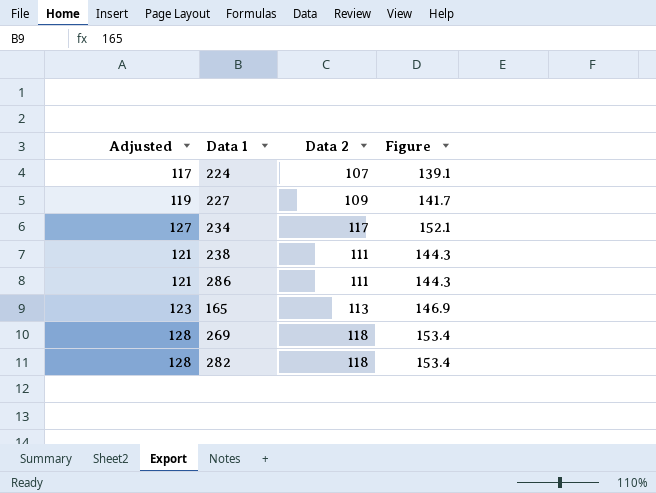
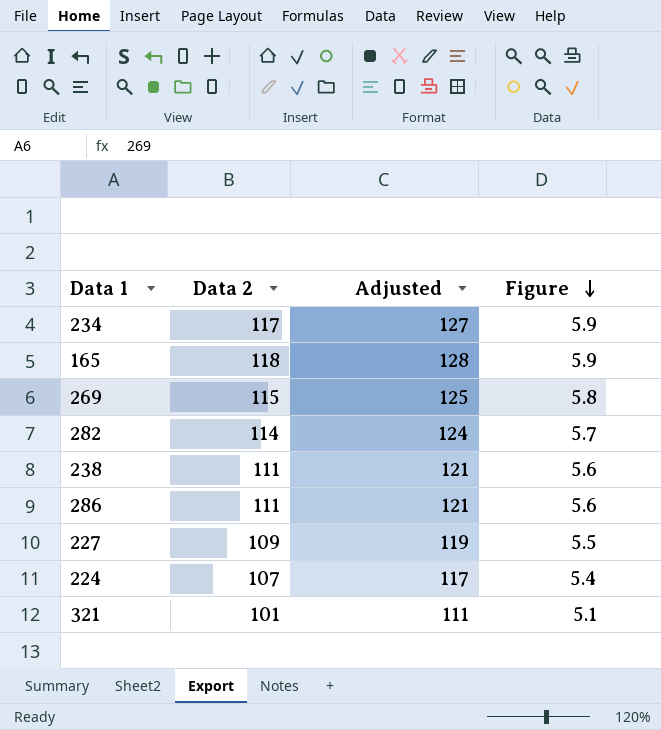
row order: none -> Figure descending
column Adjusted | position: 1 -> 3
column Figure | formula: [Data 2] * 1.3 -> [Data 2] * 0.05
165 | Data 2: 113 -> 118
165 | Adjusted: 123 -> 128
269 | Data 2: 118 -> 115
269 | Adjusted: 128 -> 125
282 | Data 2: 118 -> 114
282 | Adjusted: 128 -> 124
row 321: none -> 101 | 111 | 5.1

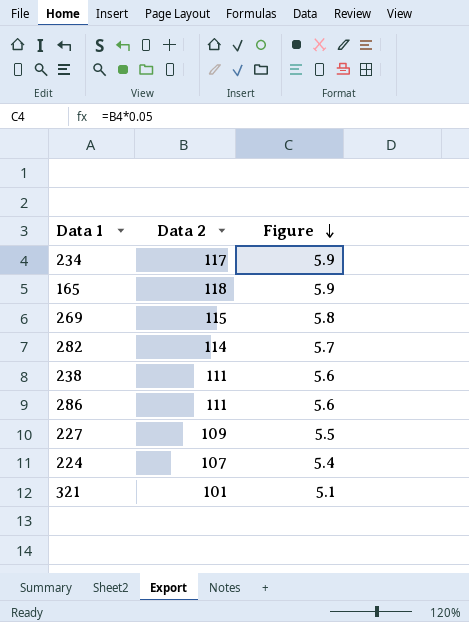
column Adjusted | formula: [Data 2] + 10 -> none

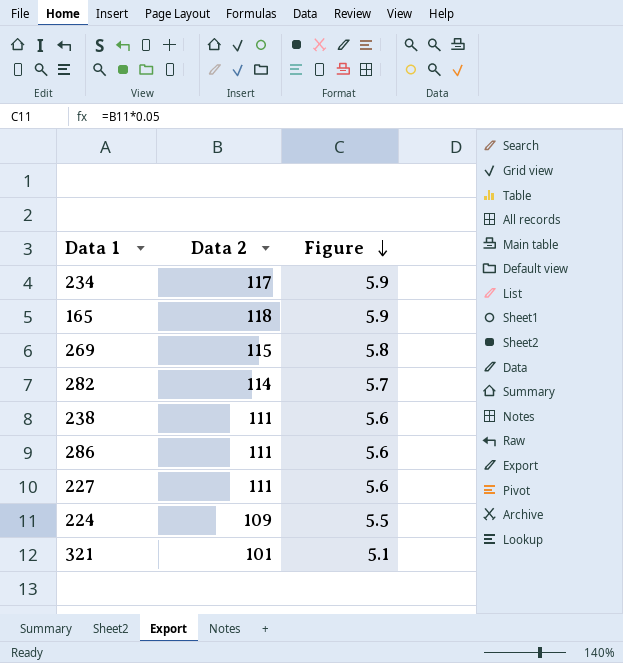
227 | Data 2: 109 -> 111
227 | Figure: 5.5 -> 5.6
224 | Data 2: 107 -> 109
224 | Figure: 5.4 -> 5.5

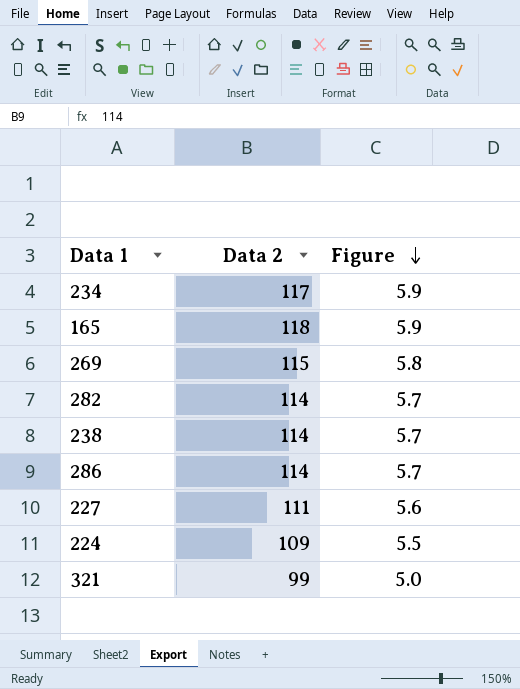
238 | Data 2: 111 -> 114
238 | Figure: 5.6 -> 5.7
286 | Data 2: 111 -> 114
286 | Figure: 5.6 -> 5.7
321 | Data 2: 101 -> 99
321 | Figure: 5.1 -> 5.0

